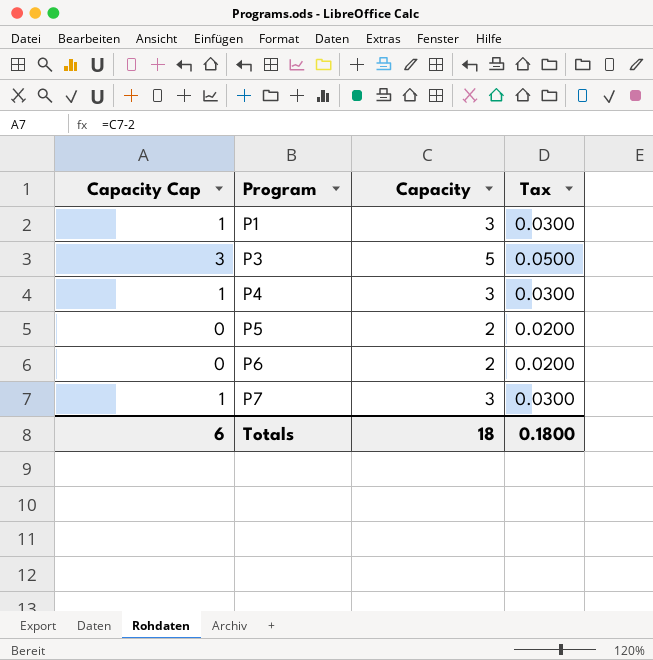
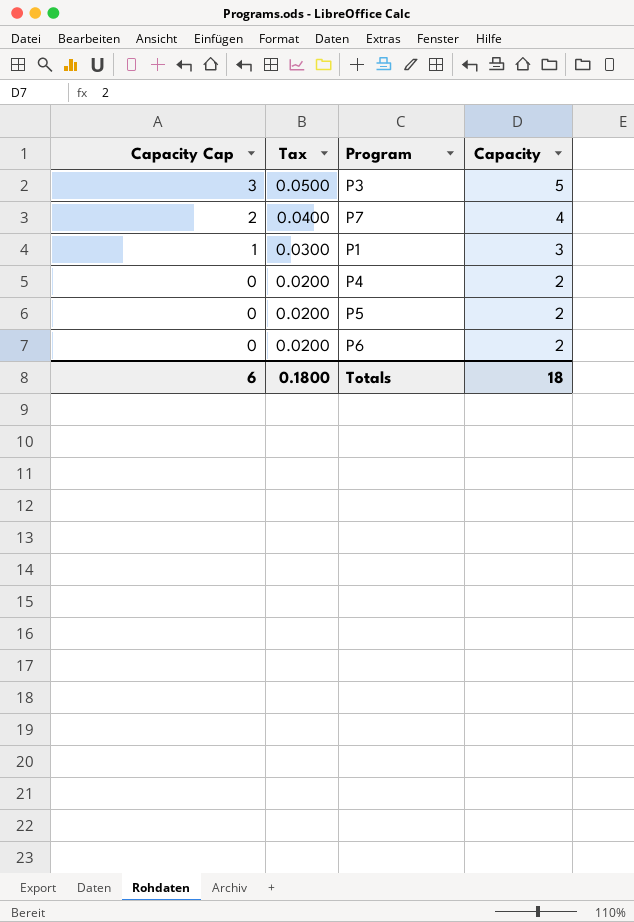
row order: Program ascending -> Capacity Cap descending
column Tax | position: 4 -> 2
P7 | Capacity Cap: 1 -> 2
P7 | Tax: 0.0300 -> 0.0400
P7 | Capacity: 3 -> 4
P4 | Capacity Cap: 1 -> 0
P4 | Tax: 0.0300 -> 0.0200
P4 | Capacity: 3 -> 2

